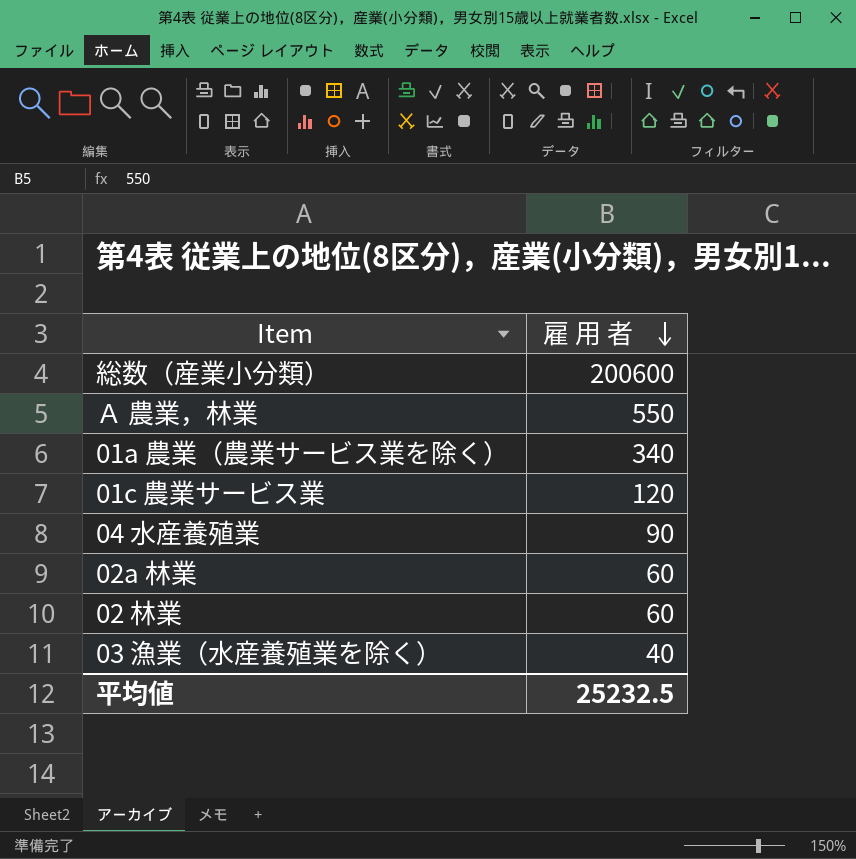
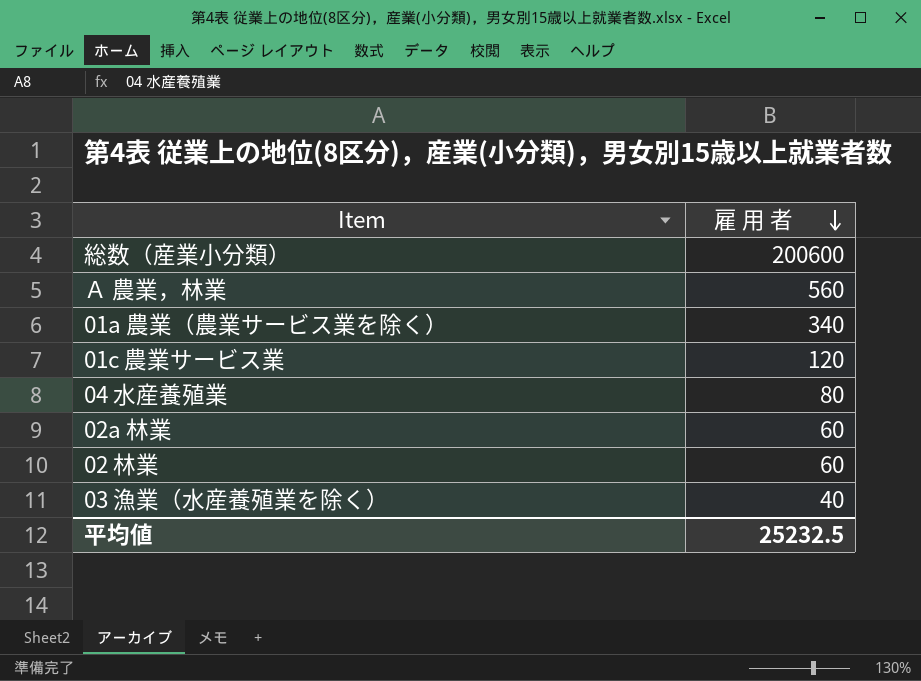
Ａ 農業，林業 | 雇 用 者: 550 -> 560
04 水産養殖業 | 雇 用 者: 90 -> 80

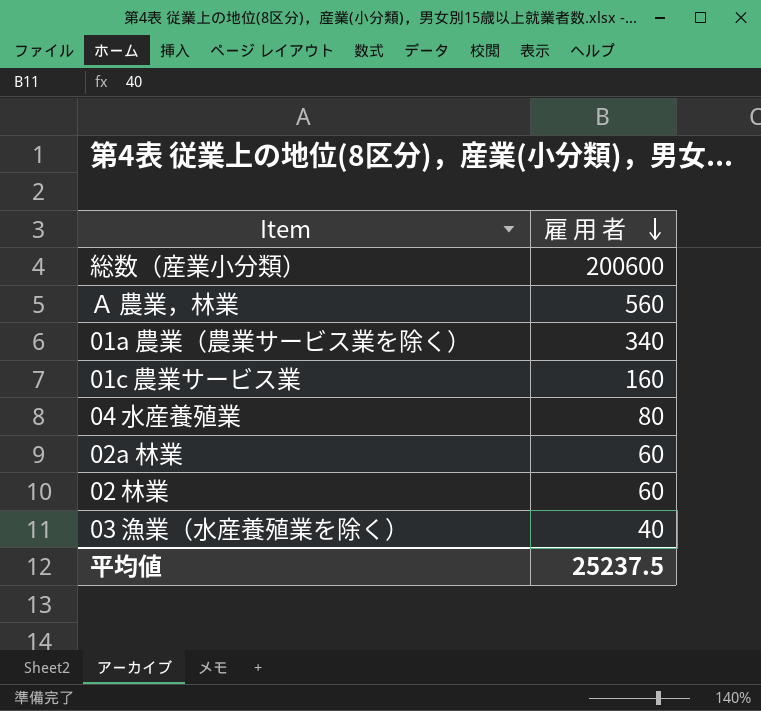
01c 農業サービス業 | 雇 用 者: 120 -> 160
平均値 | 雇 用 者: 25232.5 -> 25237.5

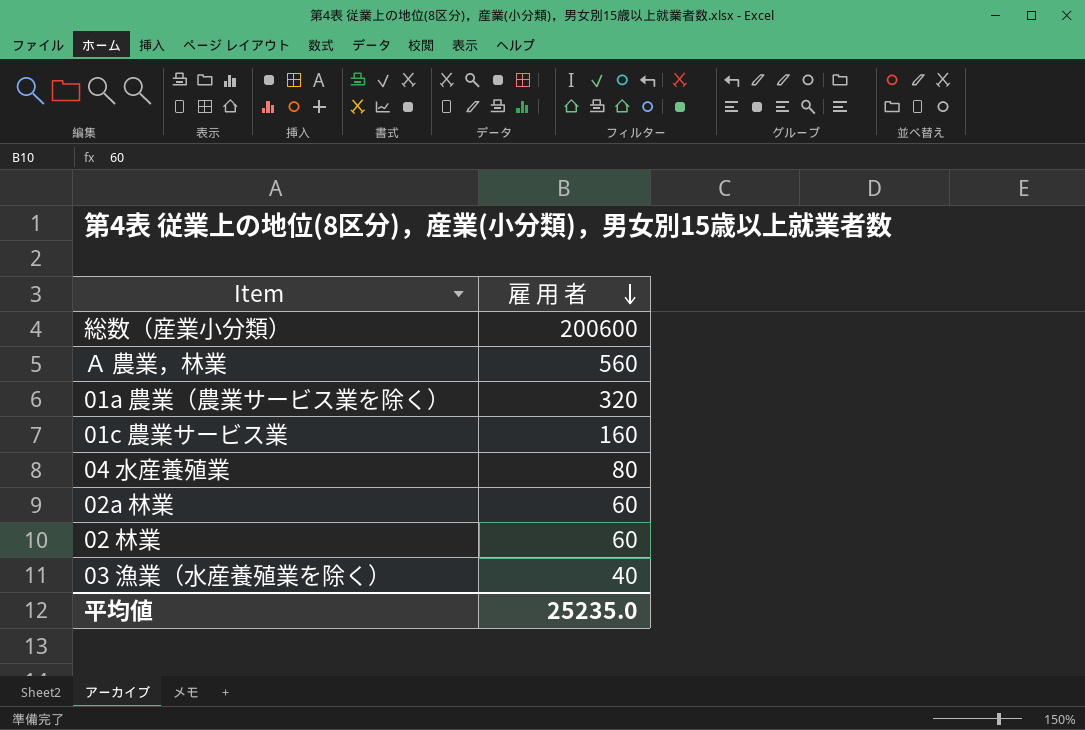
01a 農業（農業サービス業を除く） | 雇 用 者: 340 -> 320
平均値 | 雇 用 者: 25237.5 -> 25235.0

